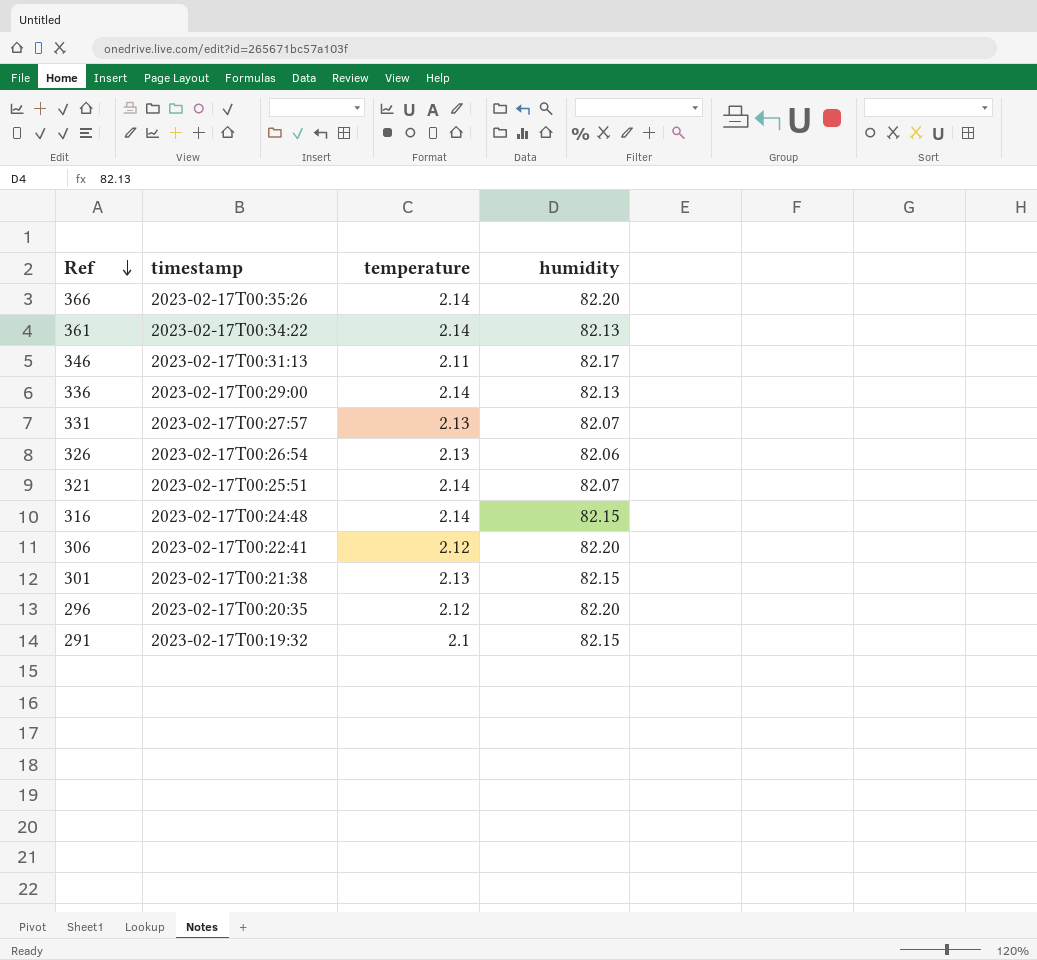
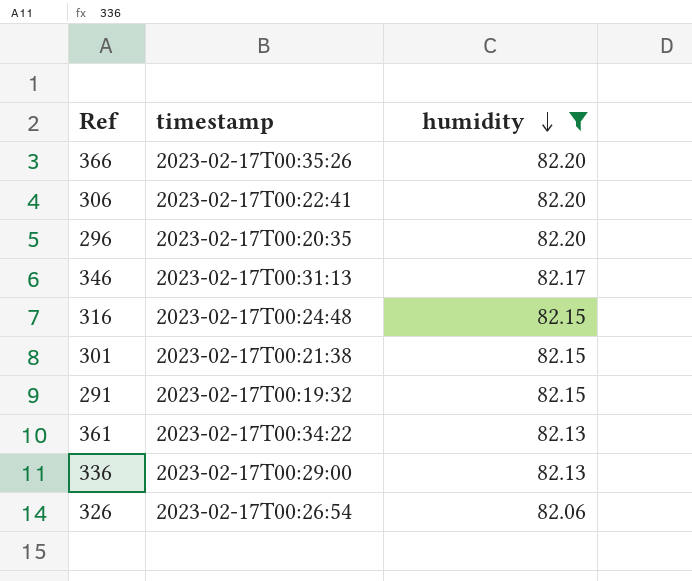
filter: none -> humidity != 82.07
row order: Ref descending -> humidity descending
column temperature | position: 3 -> none

